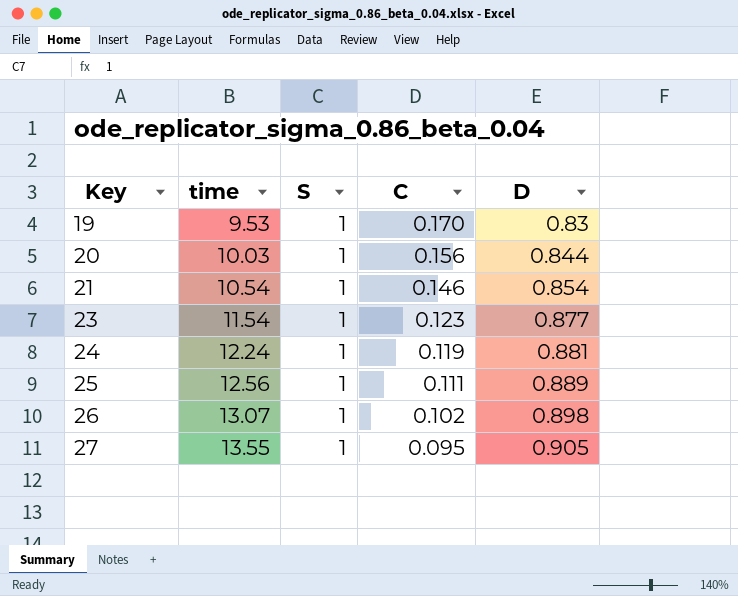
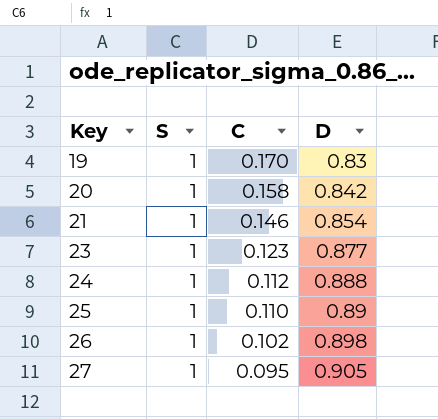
column time | position: 2 -> none
20 | C: 0.156 -> 0.158
20 | D: 0.844 -> 0.842
24 | C: 0.119 -> 0.112
24 | D: 0.881 -> 0.888
25 | C: 0.111 -> 0.110
25 | D: 0.889 -> 0.89

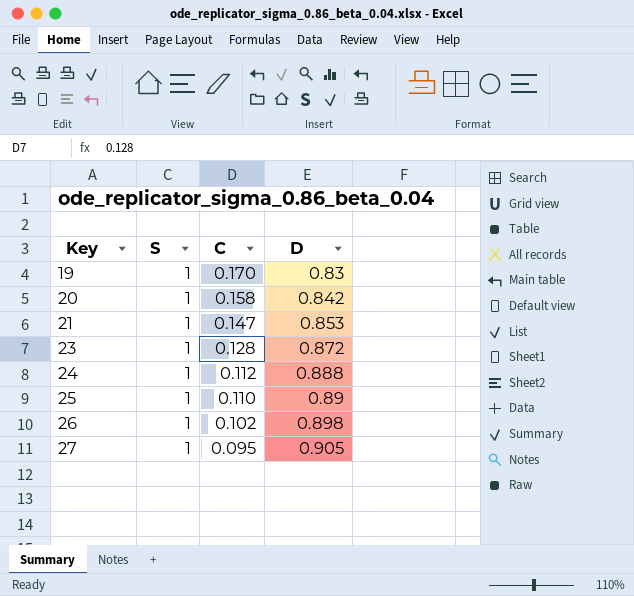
21 | C: 0.146 -> 0.147
21 | D: 0.854 -> 0.853
23 | C: 0.123 -> 0.128
23 | D: 0.877 -> 0.872

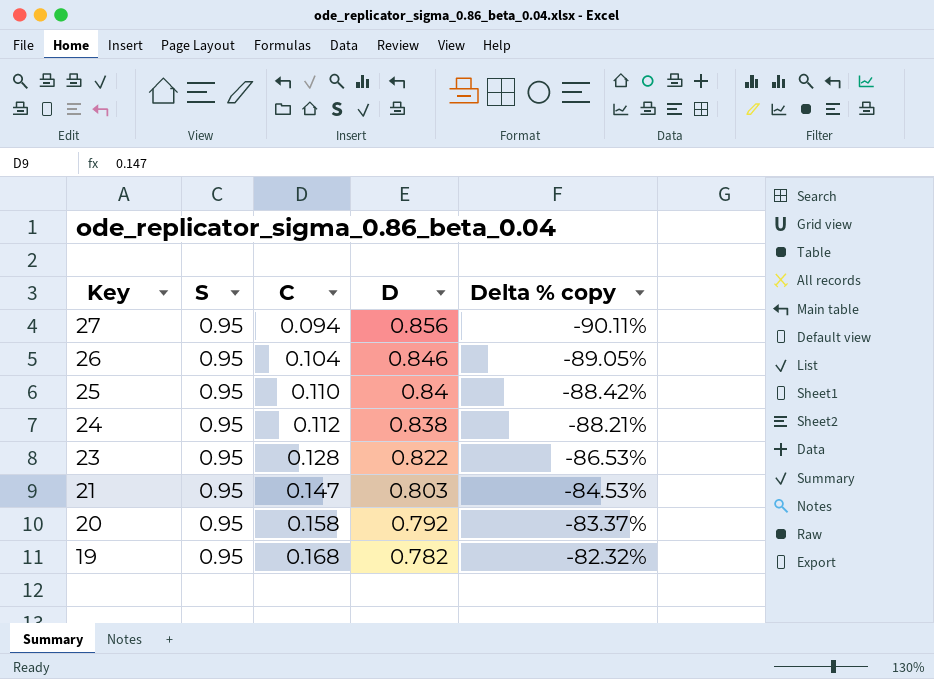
row order: Key ascending -> Key descending
column Delta % copy | formula: none -> ([C] - [S]) / [S]
27 | S: 1 -> 0.95
27 | C: 0.095 -> 0.094
27 | D: 0.905 -> 0.856
26 | S: 1 -> 0.95
26 | C: 0.102 -> 0.104
26 | D: 0.898 -> 0.846
25 | S: 1 -> 0.95
25 | D: 0.89 -> 0.84
24 | S: 1 -> 0.95
24 | D: 0.888 -> 0.838
23 | S: 1 -> 0.95
23 | D: 0.872 -> 0.822
21 | S: 1 -> 0.95
21 | D: 0.853 -> 0.803
20 | S: 1 -> 0.95
20 | D: 0.842 -> 0.792
19 | S: 1 -> 0.95
19 | C: 0.170 -> 0.168
19 | D: 0.83 -> 0.782

